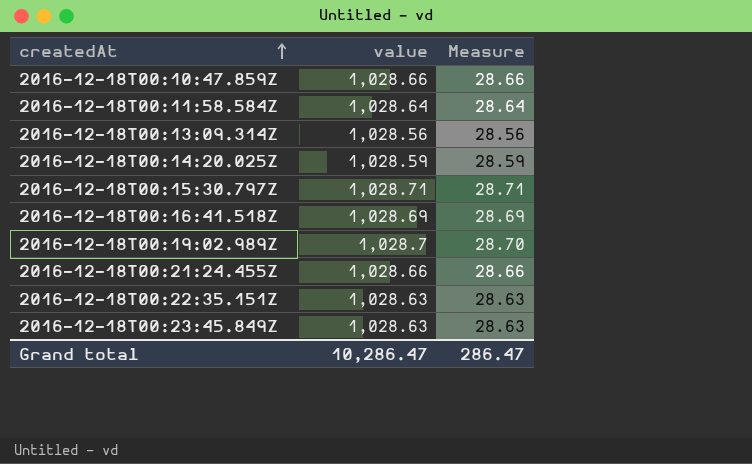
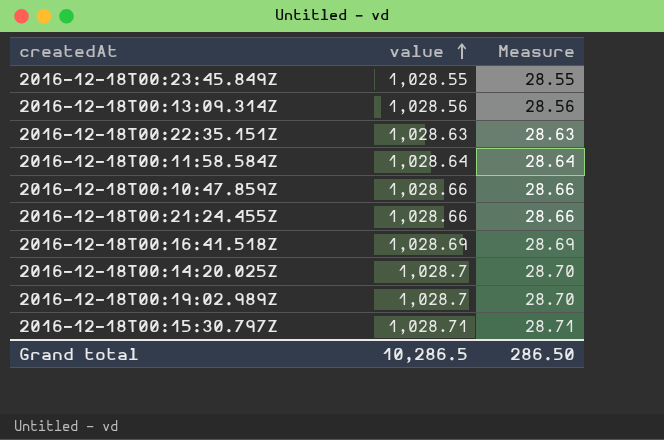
row order: createdAt ascending -> value ascending
2016-12-18T00:23:45.849Z | value: 1,028.63 -> 1,028.55
2016-12-18T00:23:45.849Z | Measure: 28.63 -> 28.55
2016-12-18T00:14:20.025Z | value: 1,028.59 -> 1,028.7
2016-12-18T00:14:20.025Z | Measure: 28.59 -> 28.70
Grand total | value: 10,286.47 -> 10,286.5
Grand total | Measure: 286.47 -> 286.50

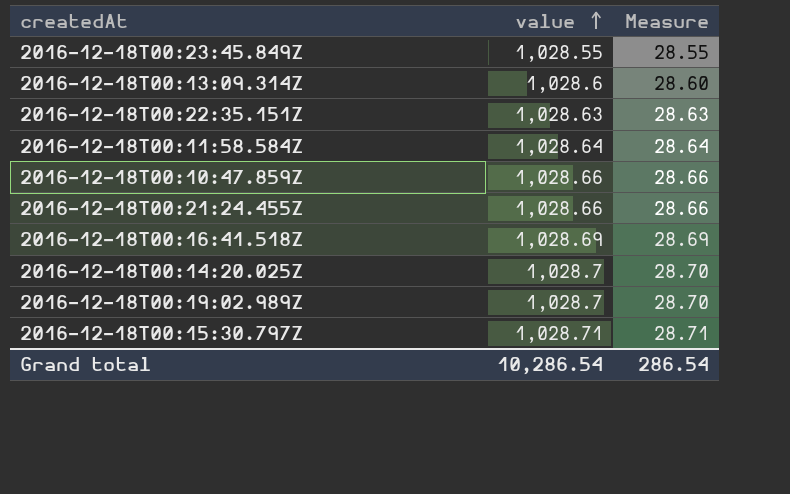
2016-12-18T00:13:09.314Z | value: 1,028.56 -> 1,028.6
2016-12-18T00:13:09.314Z | Measure: 28.56 -> 28.60
Grand total | value: 10,286.5 -> 10,286.54
Grand total | Measure: 286.50 -> 286.54

